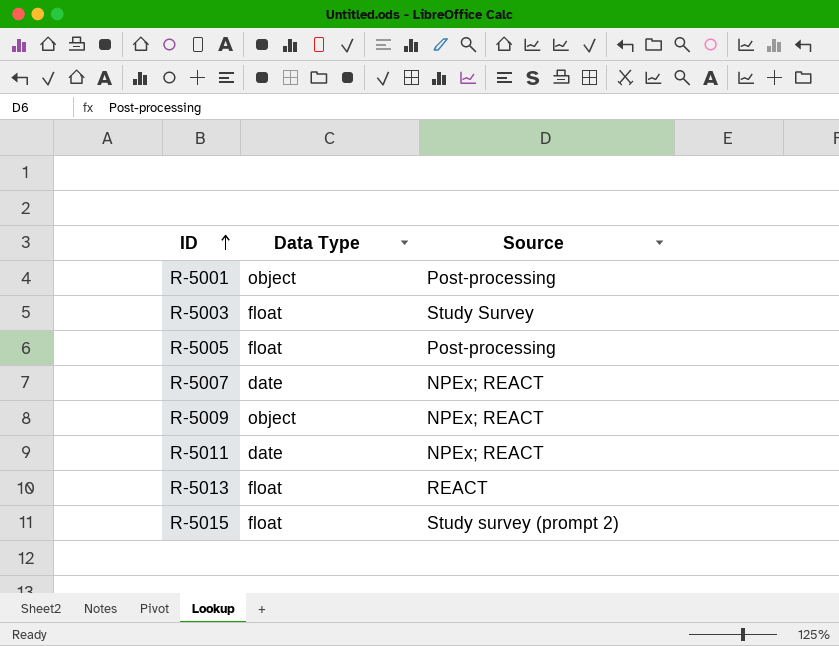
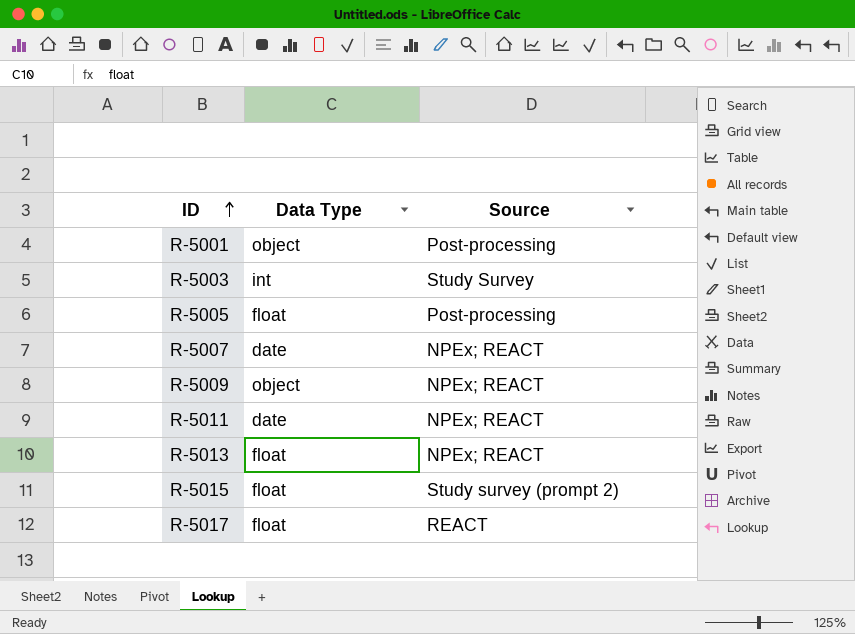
R-5003 | Data Type: float -> int
R-5013 | Source: REACT -> NPEx; REACT
row R-5017: none -> float | REACT

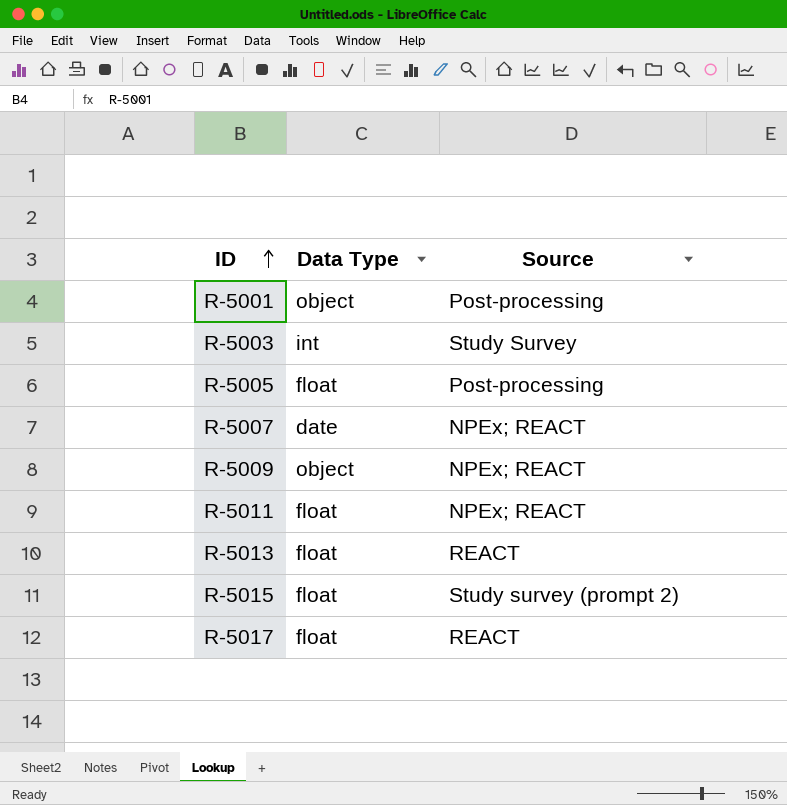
R-5011 | Data Type: date -> float
R-5013 | Source: NPEx; REACT -> REACT

